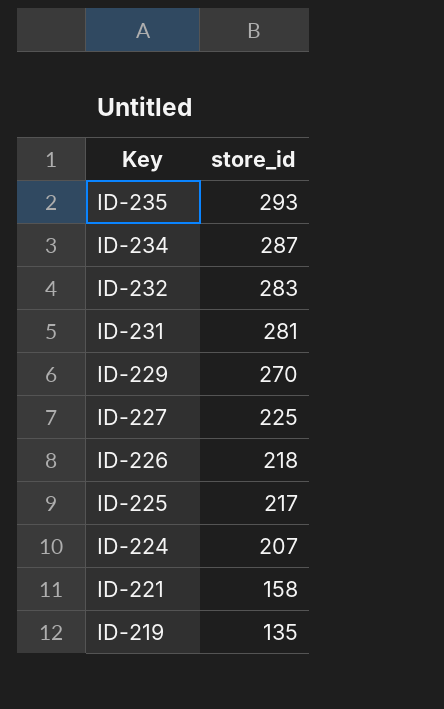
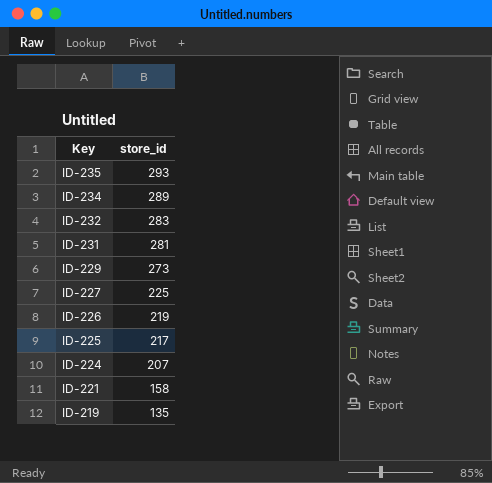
ID-234 | store_id: 287 -> 289
ID-229 | store_id: 270 -> 273
ID-226 | store_id: 218 -> 219

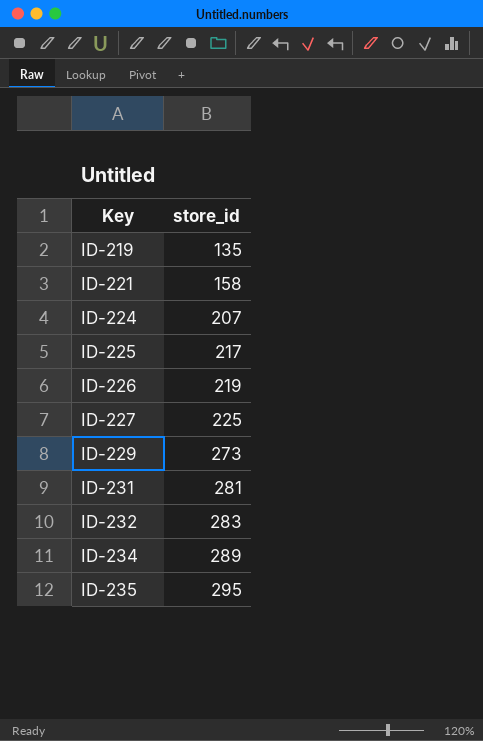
row order: Key descending -> Key ascending
ID-235 | store_id: 293 -> 295

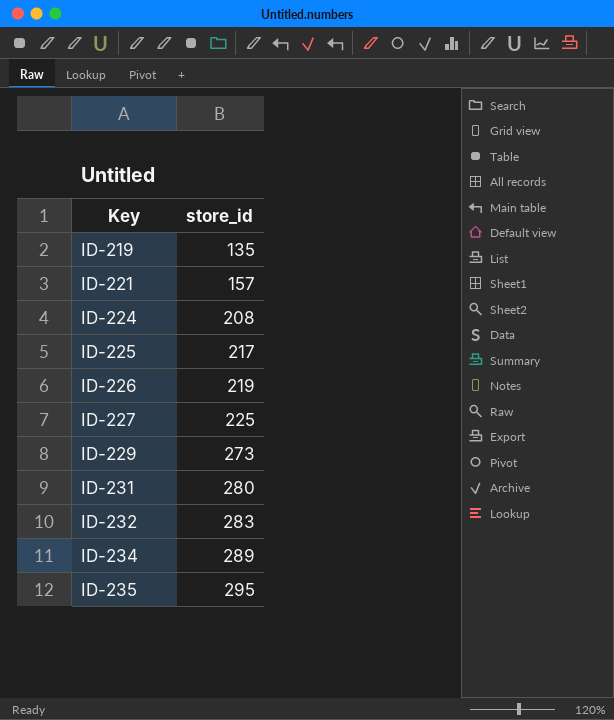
ID-221 | store_id: 158 -> 157
ID-224 | store_id: 207 -> 208
ID-231 | store_id: 281 -> 280

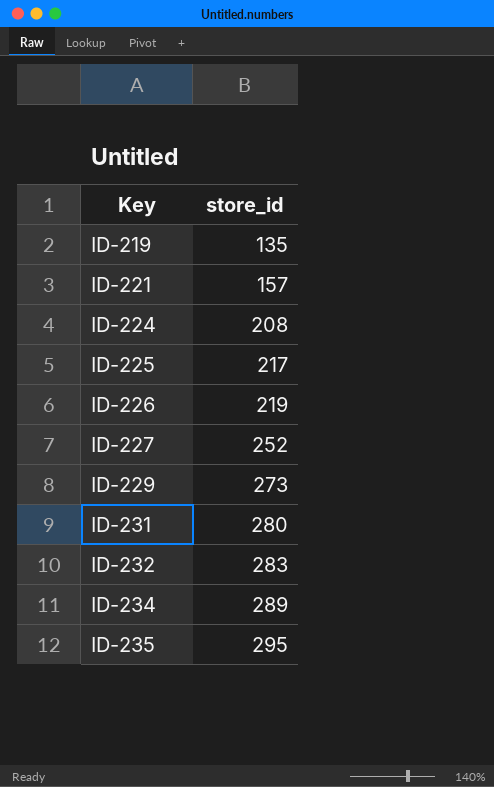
ID-227 | store_id: 225 -> 252

